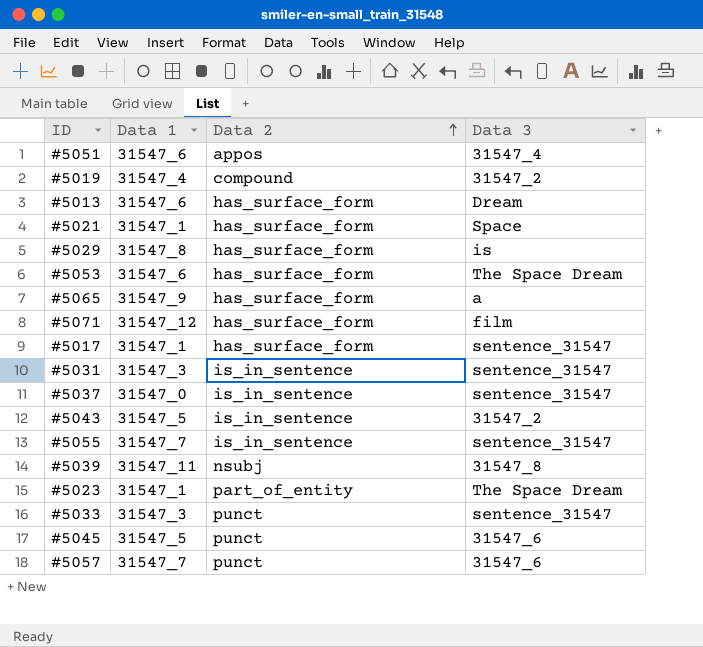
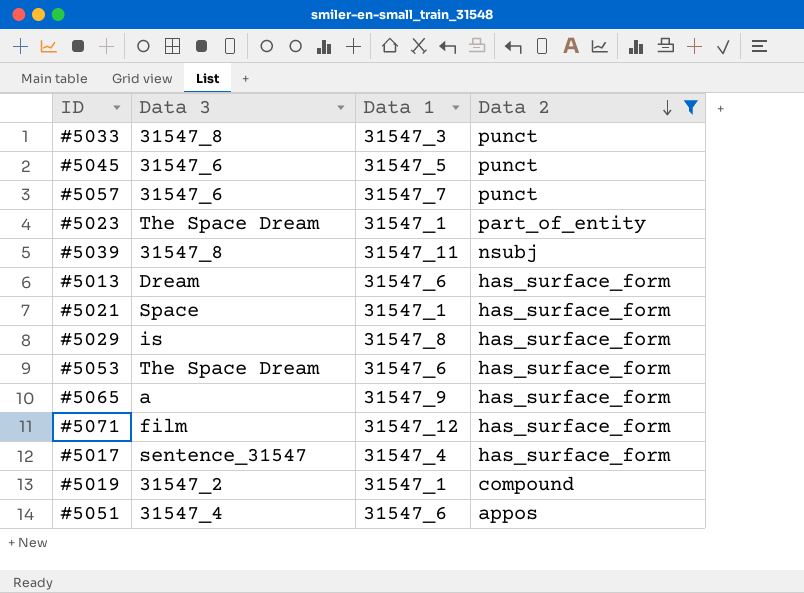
filter: none -> Data 2 != is_in_sentence
row order: Data 2 ascending -> Data 2 descending
column Data 3 | position: 4 -> 2
#5033 | Data 3: sentence_31547 -> 31547_8
#5017 | Data 1: 31547_1 -> 31547_4
#5019 | Data 1: 31547_4 -> 31547_1

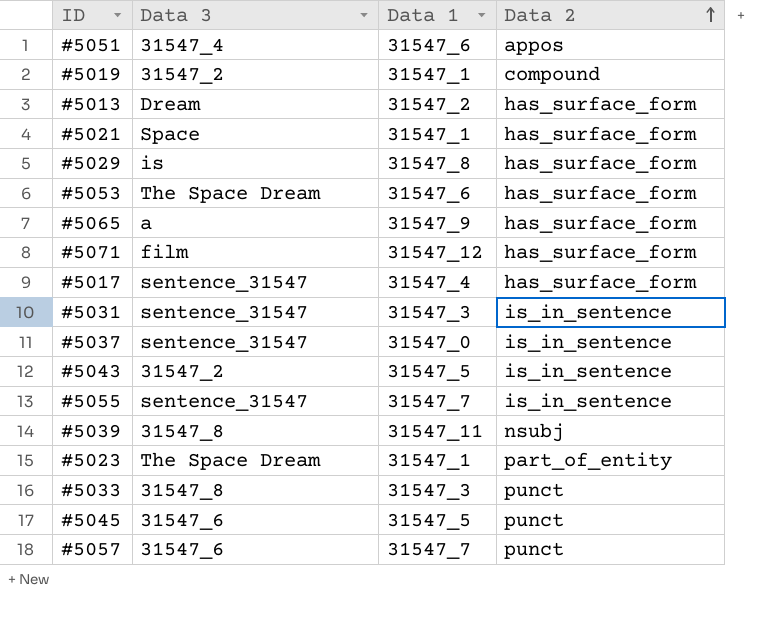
filter: Data 2 != is_in_sentence -> none
row order: Data 2 descending -> Data 2 ascending
#5013 | Data 1: 31547_6 -> 31547_2

